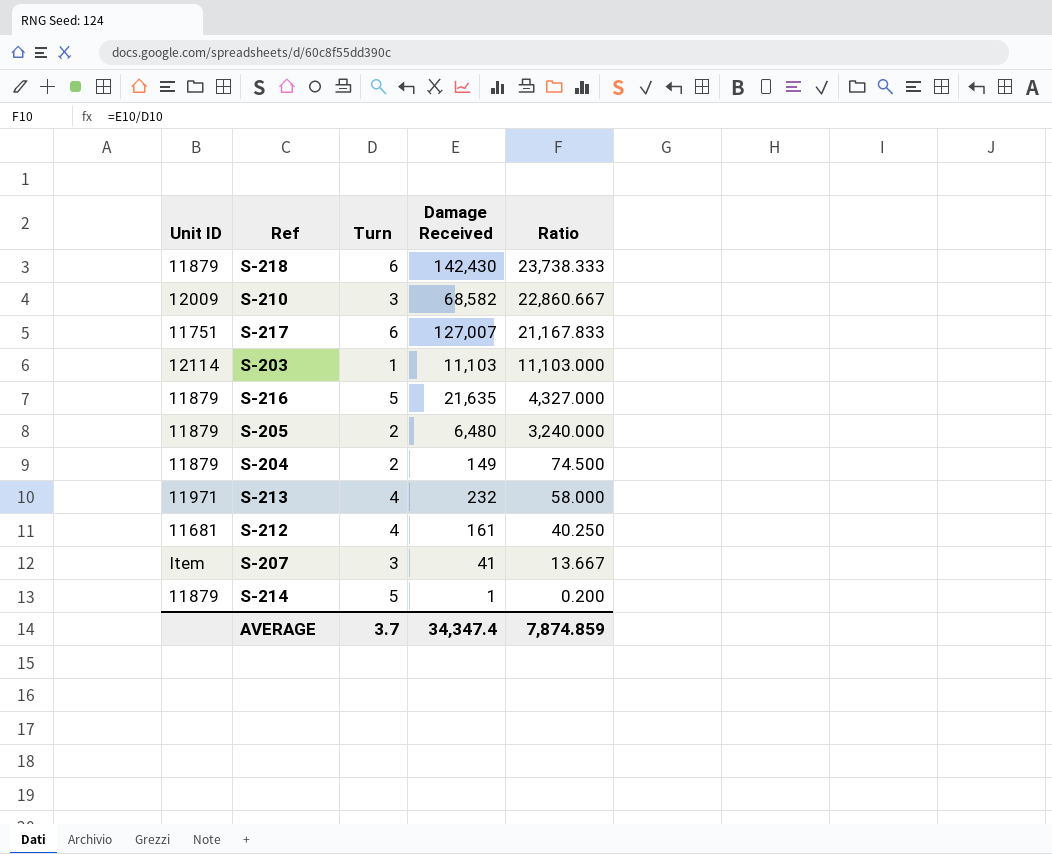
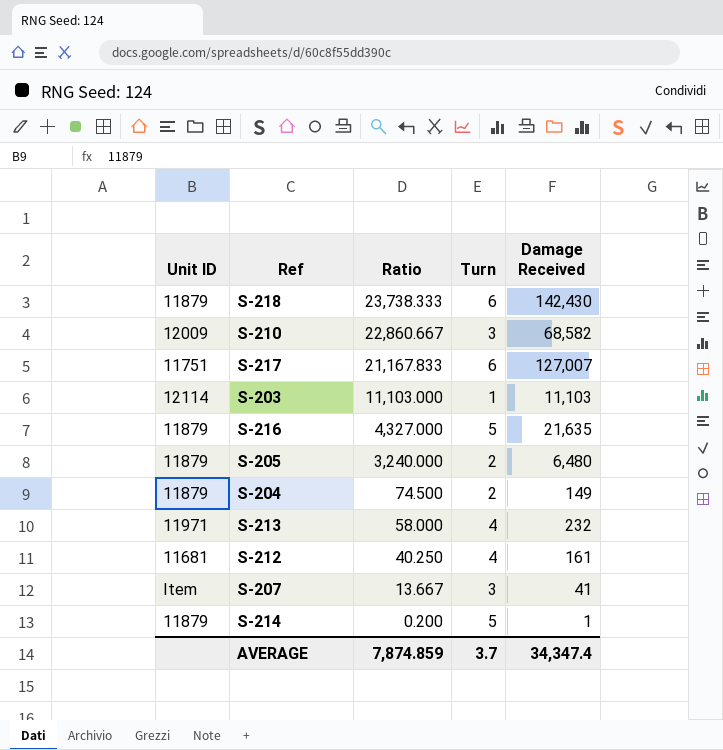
column Ratio | position: 5 -> 3

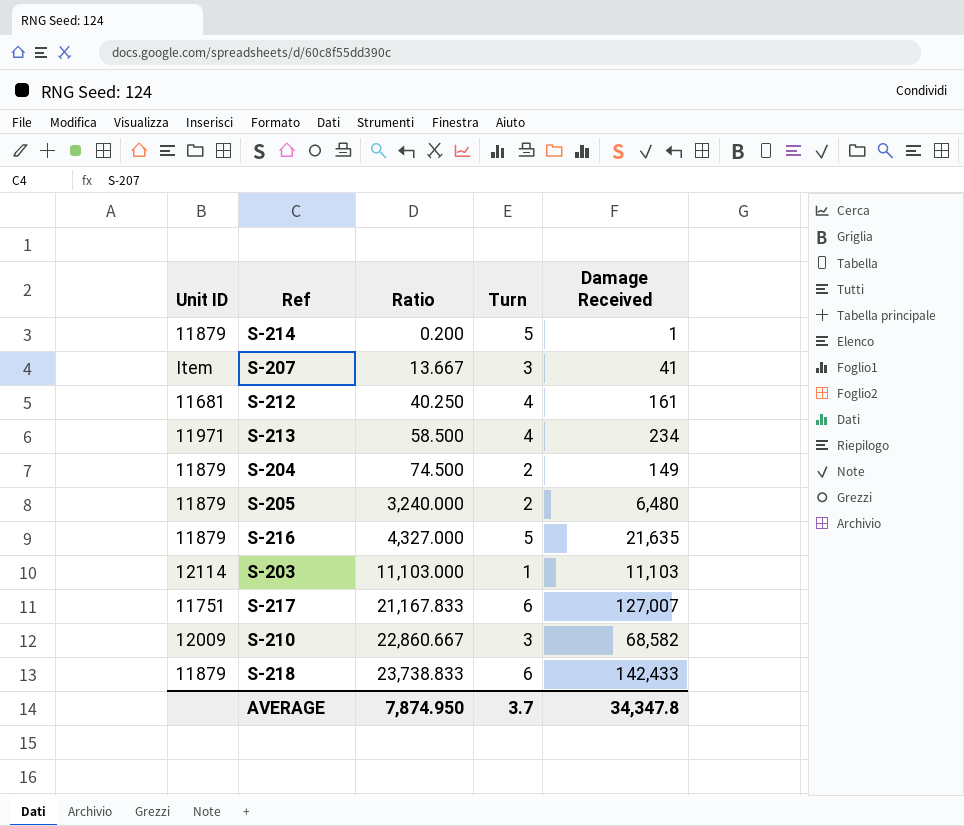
row order: Ratio descending -> Ratio ascending
S-213 | Ratio: 58.000 -> 58.500
S-213 | Damage Received: 232 -> 234
S-218 | Ratio: 23,738.333 -> 23,738.833
S-218 | Damage Received: 142,430 -> 142,433
AVERAGE | Ratio: 7,874.859 -> 7,874.950
AVERAGE | Damage Received: 34,347.4 -> 34,347.8

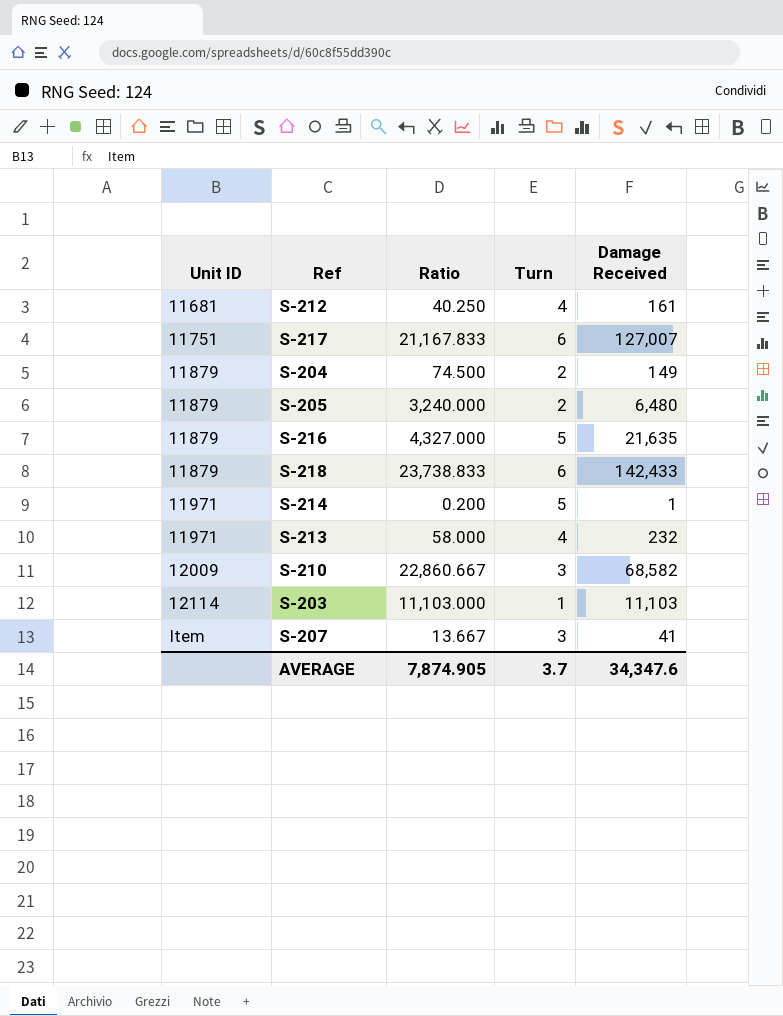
row order: Ratio ascending -> Unit ID ascending
S-214 | Unit ID: 11879 -> 11971
S-213 | Ratio: 58.500 -> 58.000
S-213 | Damage Received: 234 -> 232
AVERAGE | Ratio: 7,874.950 -> 7,874.905
AVERAGE | Damage Received: 34,347.8 -> 34,347.6

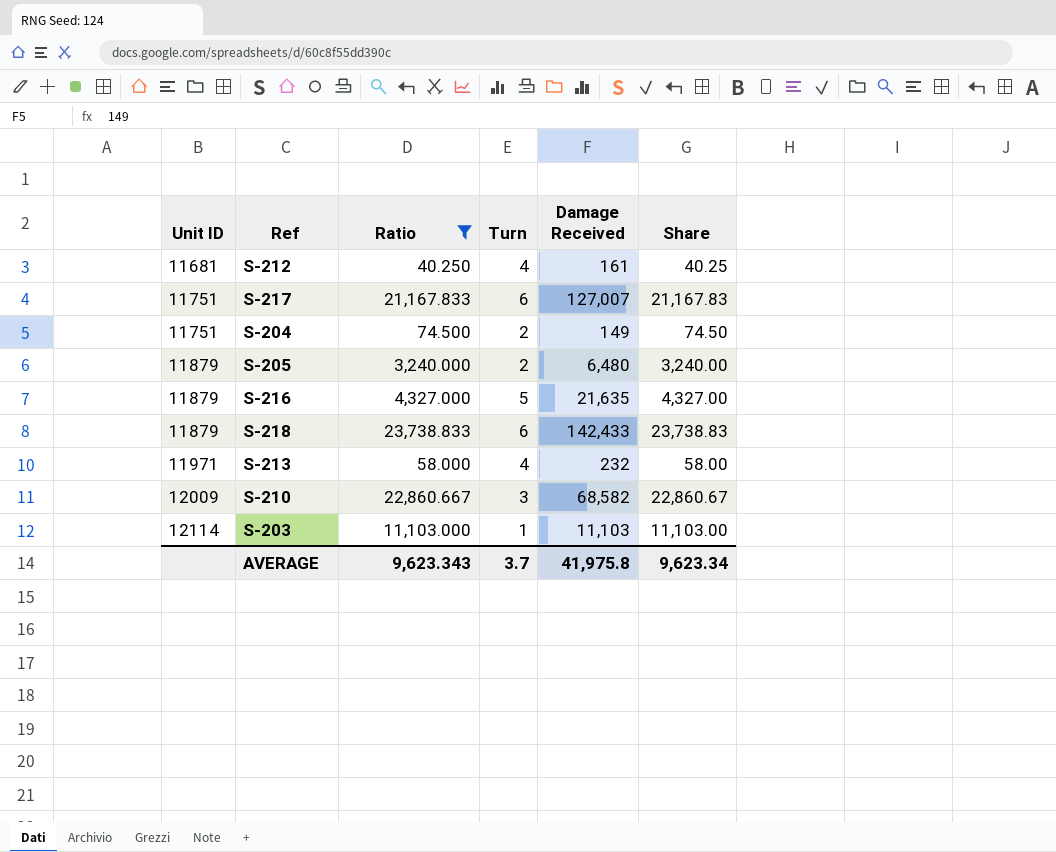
filter: none -> Ratio >= 40.250
column Share | formula: none -> [Damage Received] / [Turn]
S-204 | Unit ID: 11879 -> 11751
AVERAGE | Ratio: 7,874.905 -> 9,623.343
AVERAGE | Damage Received: 34,347.6 -> 41,975.8

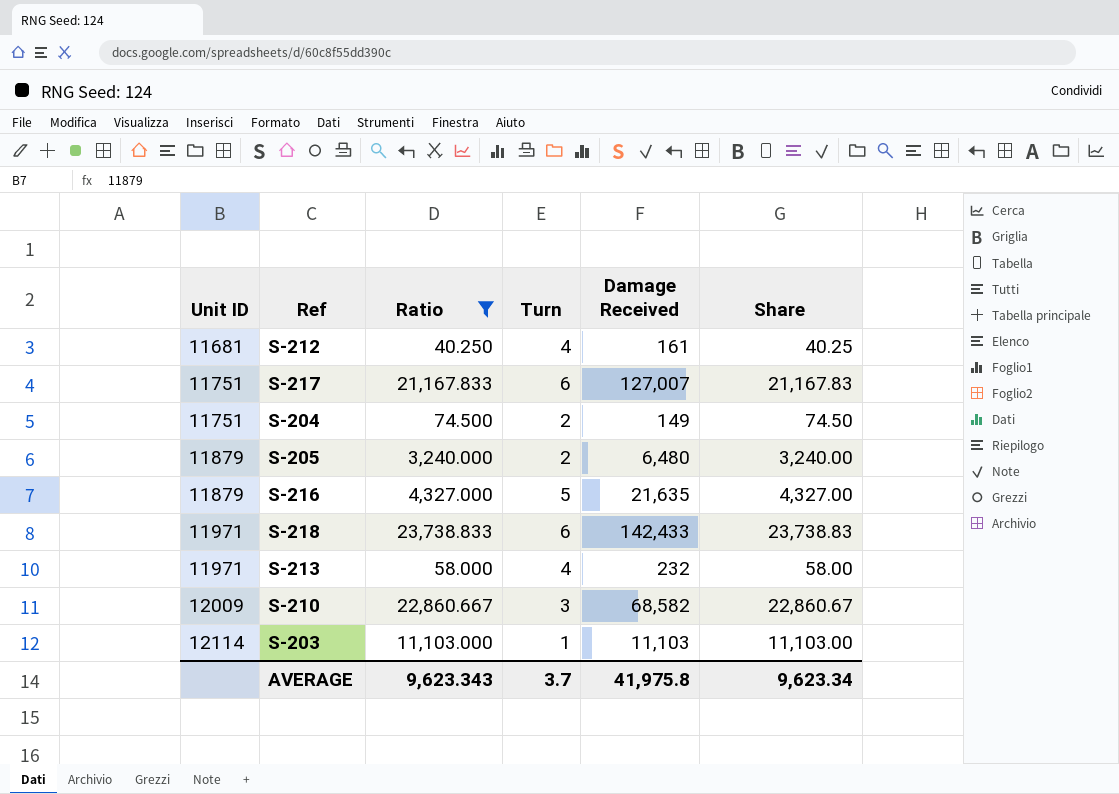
S-218 | Unit ID: 11879 -> 11971

